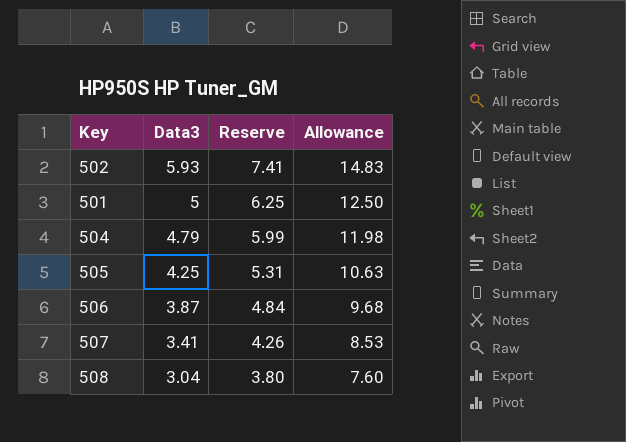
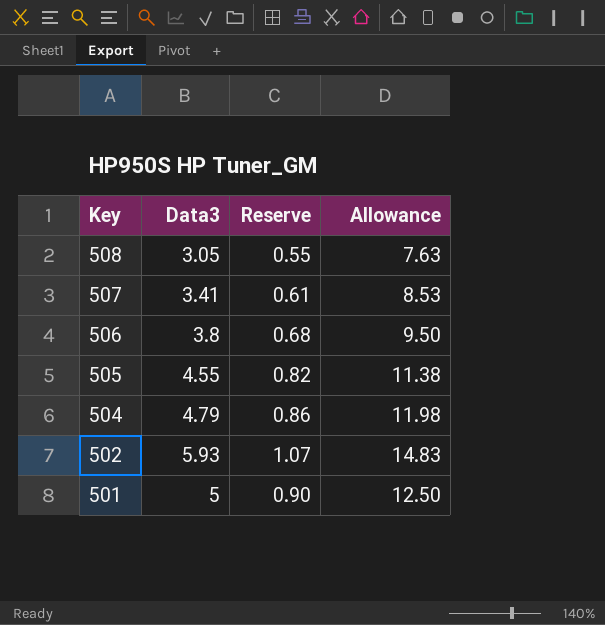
row order: Data3 descending -> Key descending
column Reserve | formula: [Data3] * 1.25 -> [Data3] * 0.18
508 | Data3: 3.04 -> 3.05
508 | Allowance: 7.60 -> 7.63
506 | Data3: 3.87 -> 3.8
506 | Allowance: 9.68 -> 9.50
505 | Data3: 4.25 -> 4.55
505 | Allowance: 10.63 -> 11.38

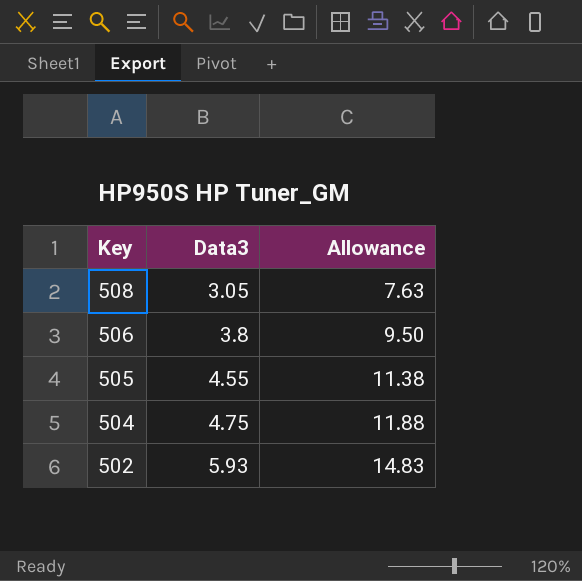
column Reserve | formula: [Data3] * 0.18 -> none
row 507: 3.41 | 0.61 | 8.53 -> none
row 501: 5 | 0.90 | 12.50 -> none
504 | Data3: 4.79 -> 4.75
504 | Allowance: 11.98 -> 11.88

